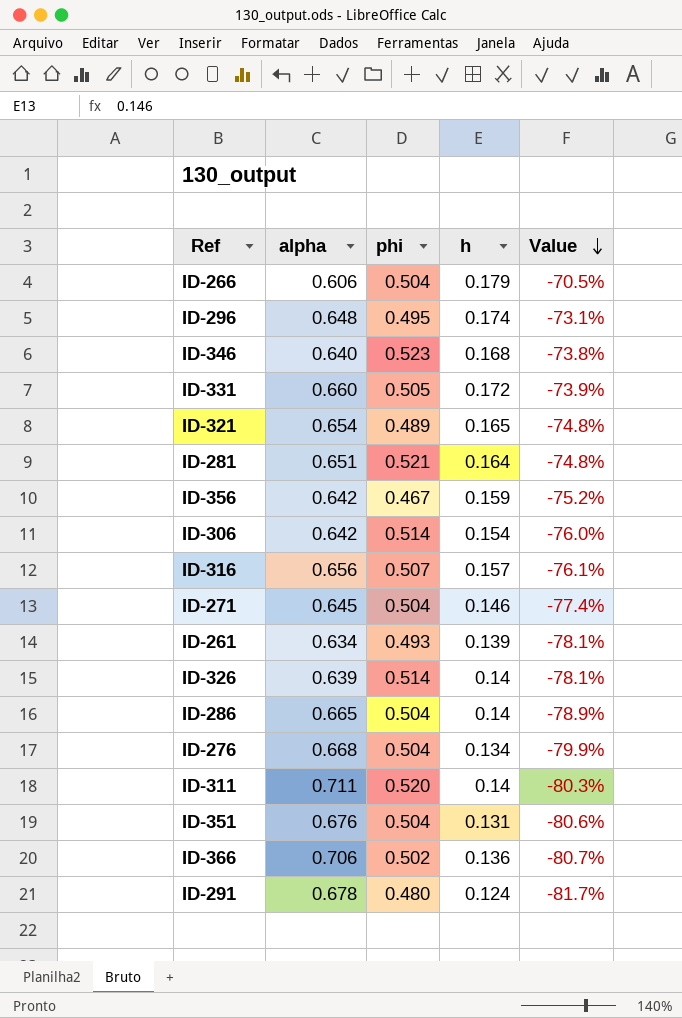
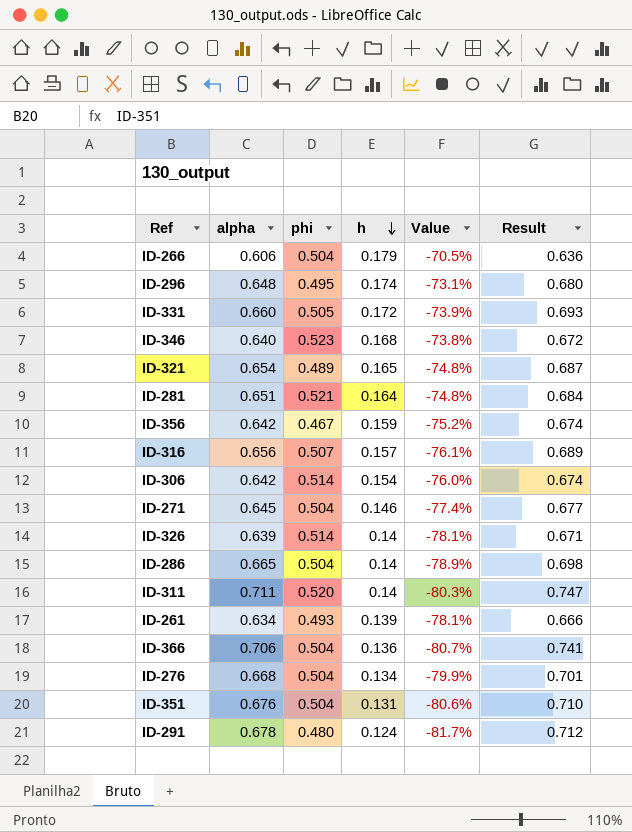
row order: Value descending -> h descending
column Result | formula: none -> [alpha] * 1.05
ID-366 | phi: 0.502 -> 0.504

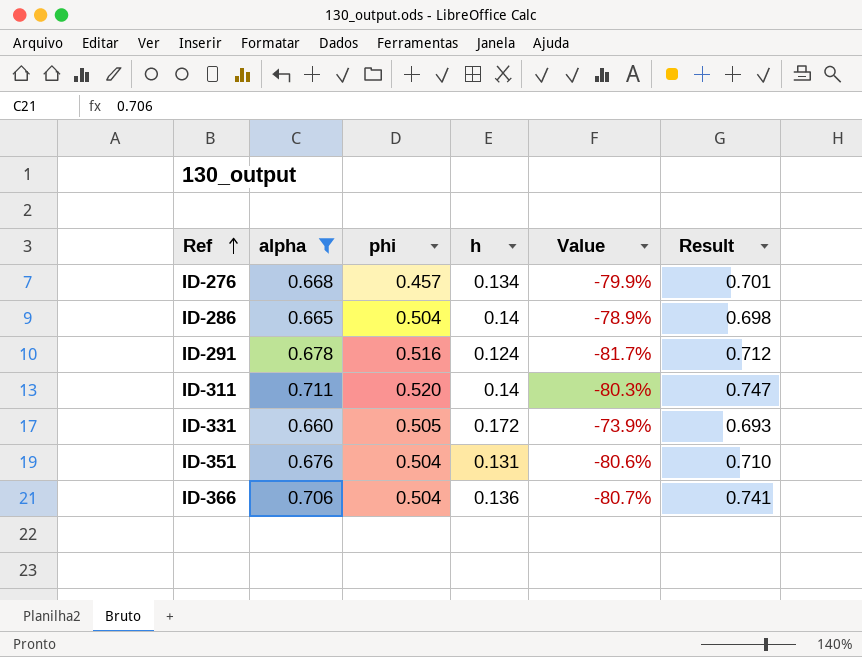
filter: none -> alpha >= 0.660
row order: h descending -> Ref ascending
ID-276 | phi: 0.504 -> 0.457
ID-291 | phi: 0.480 -> 0.516

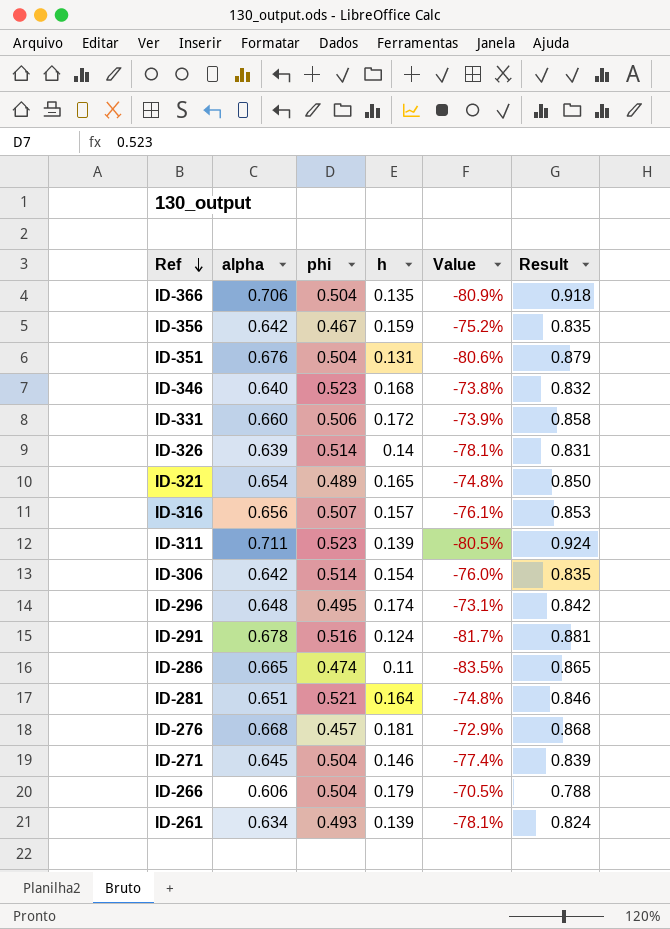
filter: alpha >= 0.660 -> none
row order: Ref ascending -> Ref descending
column Result | formula: [alpha] * 1.05 -> [alpha] * 1.3
ID-366 | h: 0.136 -> 0.135
ID-366 | Value: -80.7% -> -80.9%
ID-331 | phi: 0.505 -> 0.506
ID-311 | phi: 0.520 -> 0.523
ID-311 | h: 0.14 -> 0.139
ID-311 | Value: -80.3% -> -80.5%
ID-286 | phi: 0.504 -> 0.474
ID-286 | h: 0.14 -> 0.11
ID-286 | Value: -78.9% -> -83.5%
ID-276 | h: 0.134 -> 0.181
ID-276 | Value: -79.9% -> -72.9%

